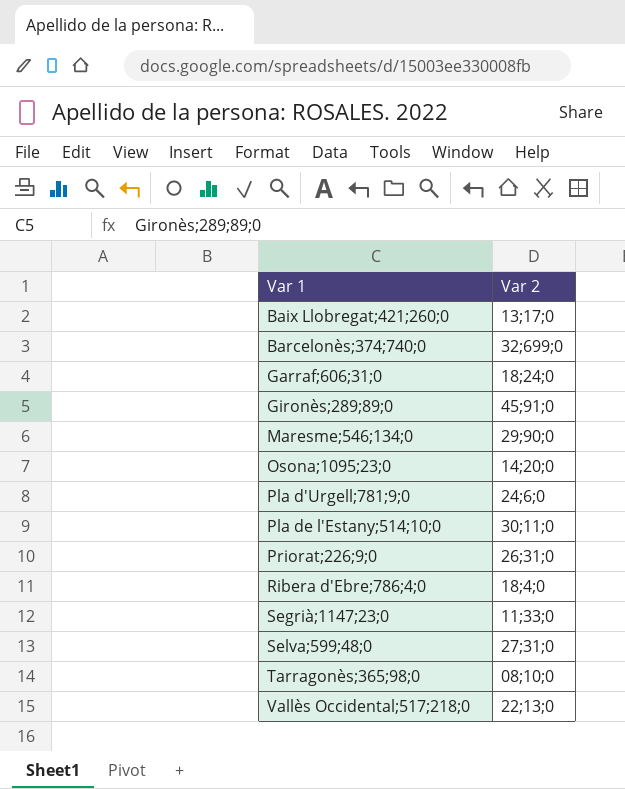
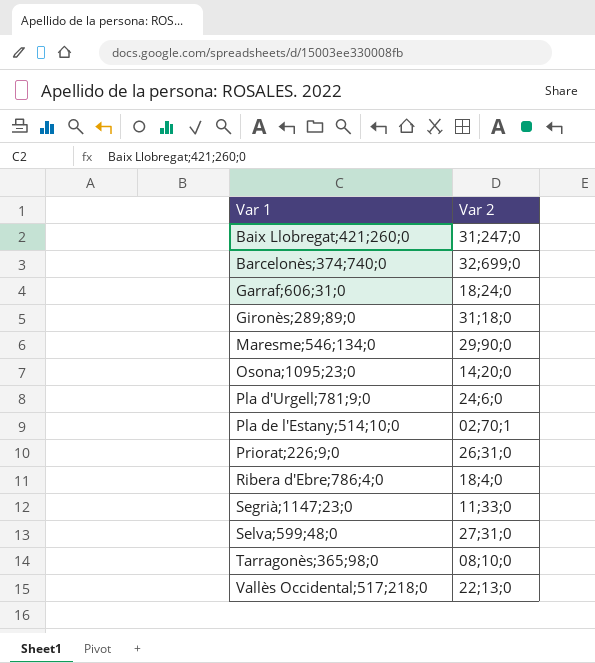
Baix Llobregat;421;260;0 | Var 2: 13;17;0 -> 31;247;0
Gironès;289;89;0 | Var 2: 45;91;0 -> 31;18;0
Pla de l'Estany;514;10;0 | Var 2: 30;11;0 -> 02;70;1

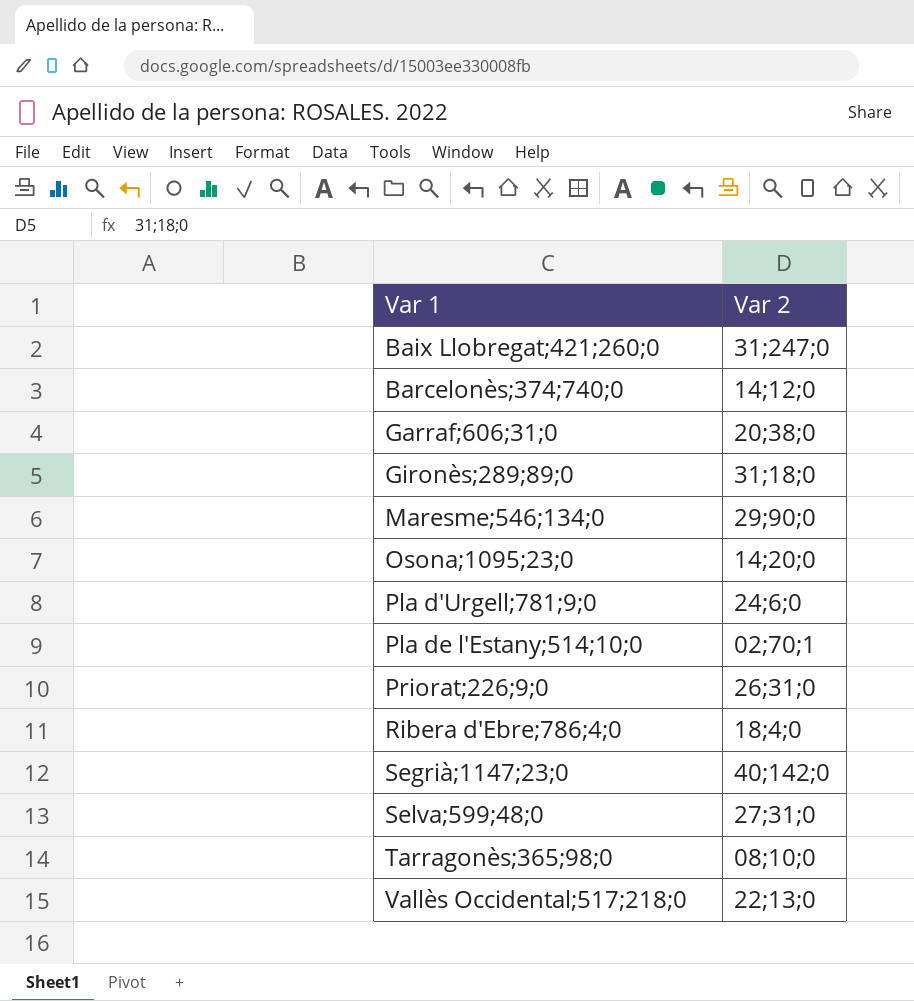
Barcelonès;374;740;0 | Var 2: 32;699;0 -> 14;12;0
Garraf;606;31;0 | Var 2: 18;24;0 -> 20;38;0
Segrià;1147;23;0 | Var 2: 11;33;0 -> 40;142;0

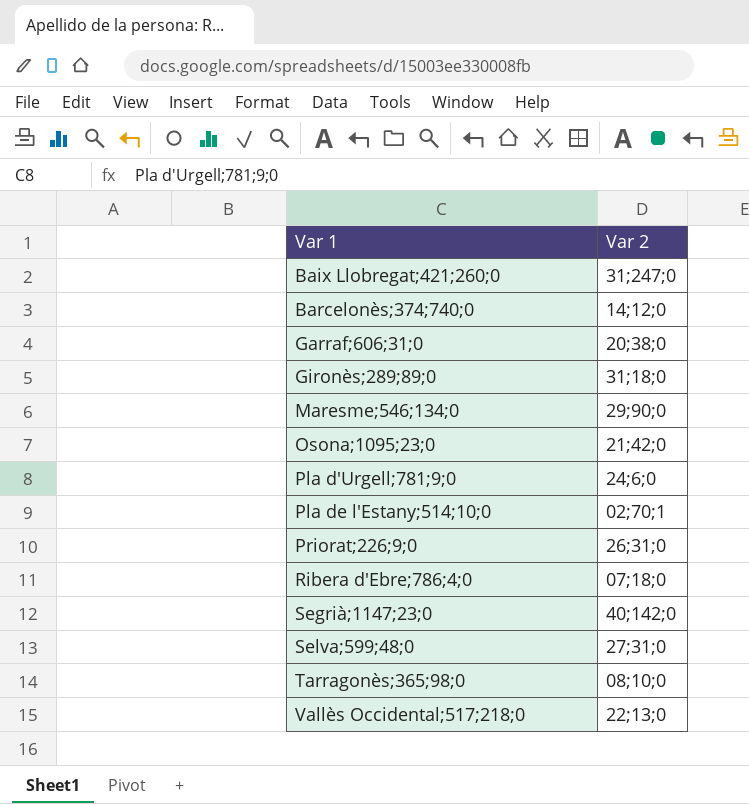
Osona;1095;23;0 | Var 2: 14;20;0 -> 21;42;0
Ribera d'Ebre;786;4;0 | Var 2: 18;4;0 -> 07;18;0

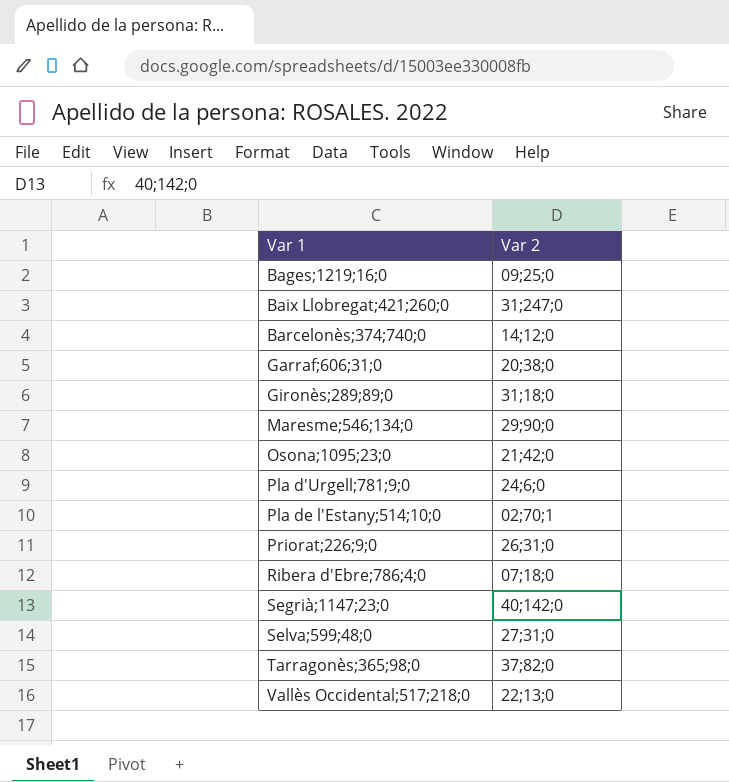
row Bages;1219;16;0: none -> 09;25;0
Tarragonès;365;98;0 | Var 2: 08;10;0 -> 37;82;0

